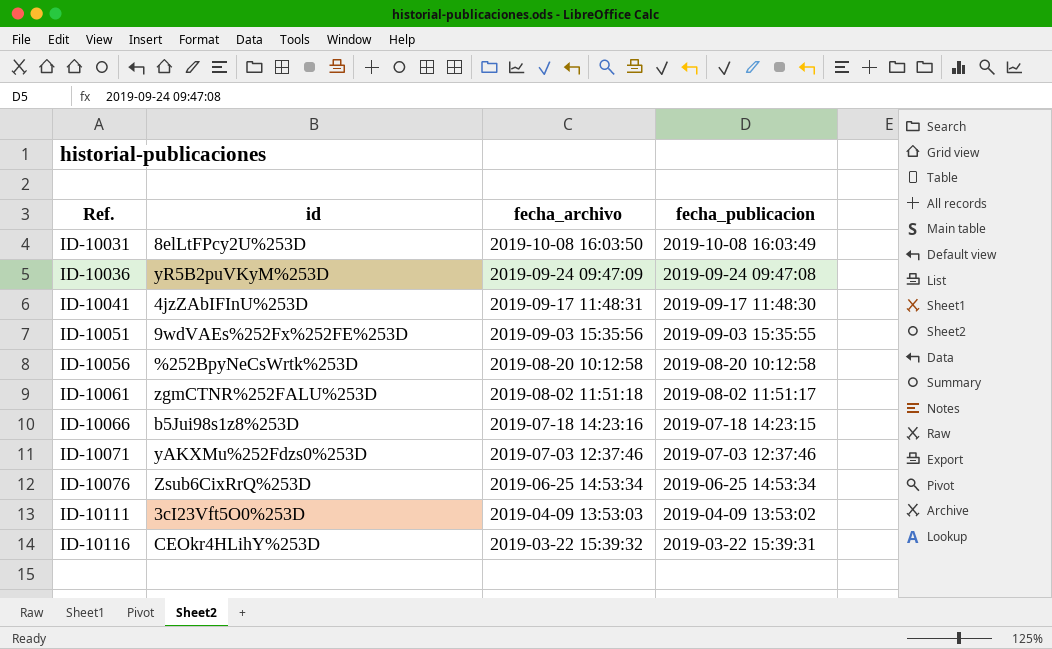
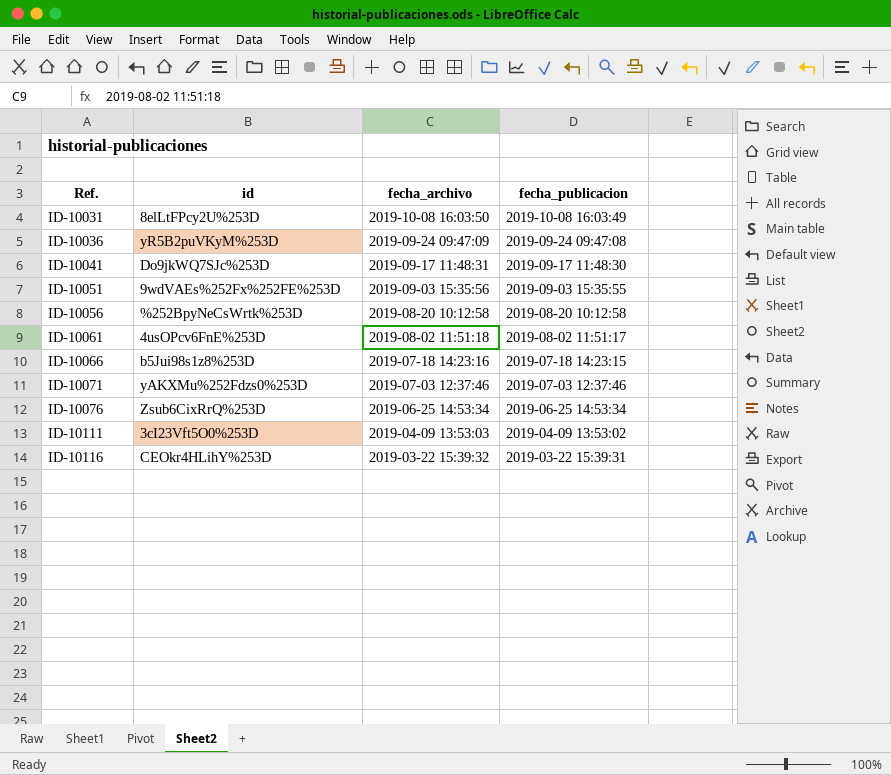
ID-10041 | id: 4jzZAbIFInU%253D -> Do9jkWQ7SJc%253D
ID-10061 | id: zgmCTNR%252FALU%253D -> 4usOPcv6FnE%253D

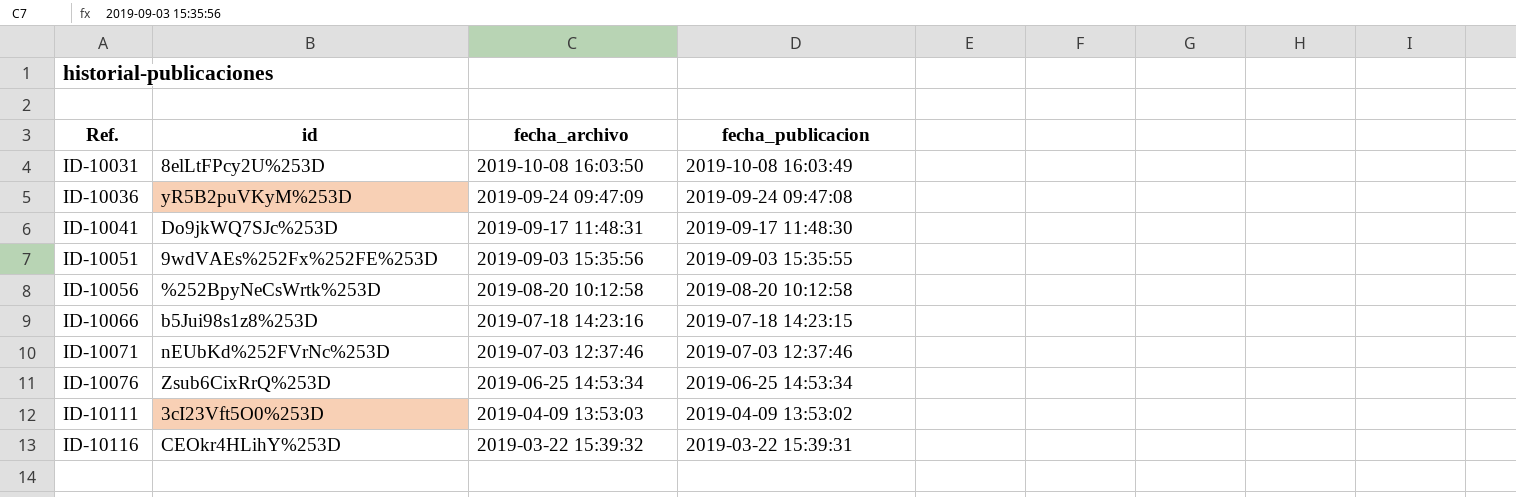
row ID-10061: 4usOPcv6FnE%253D | 2019-08-02 11:51:18 | 2019-08-02 11:51:17 -> none
ID-10071 | id: yAKXMu%252Fdzs0%253D -> nEUbKd%252FVrNc%253D

